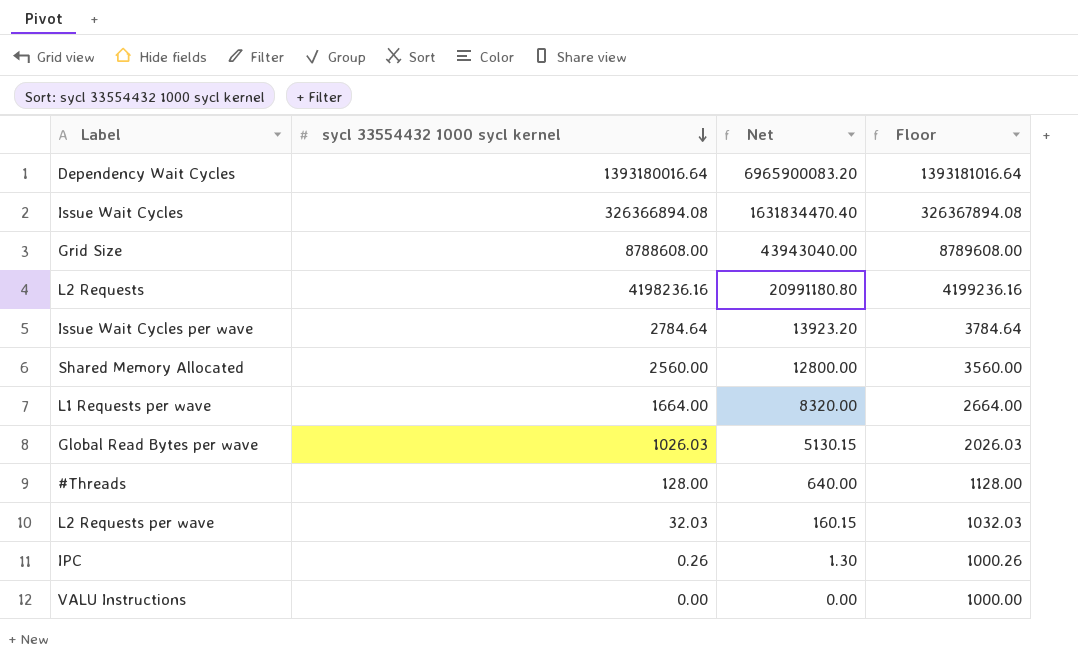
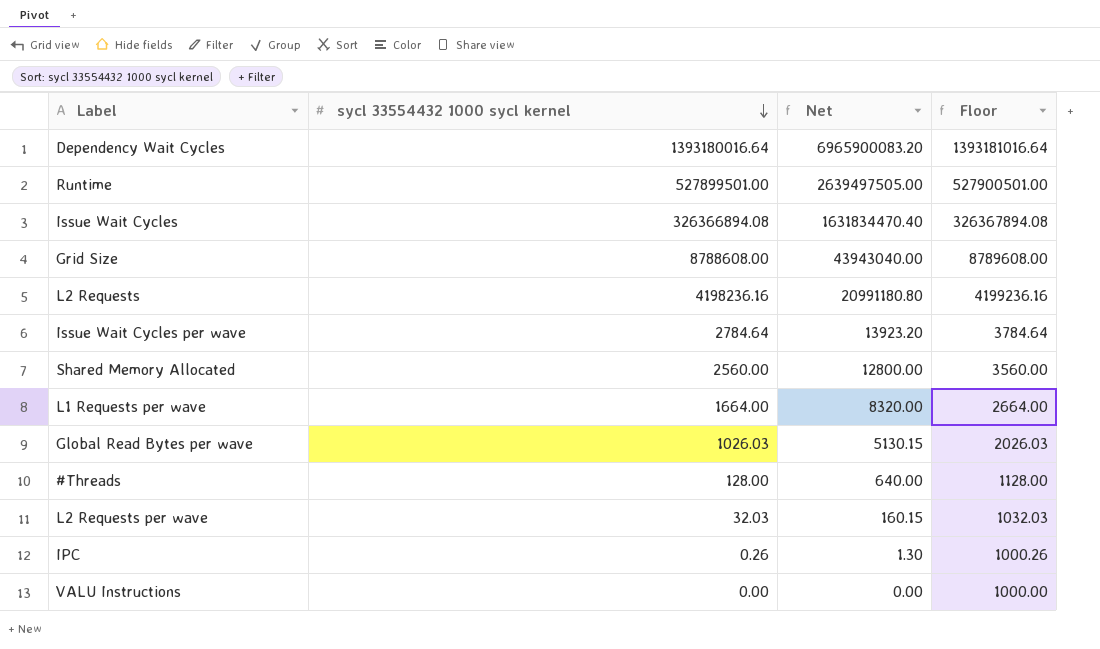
row Runtime: none -> 527899501.00 | 2639497505.00 | 527900501.00

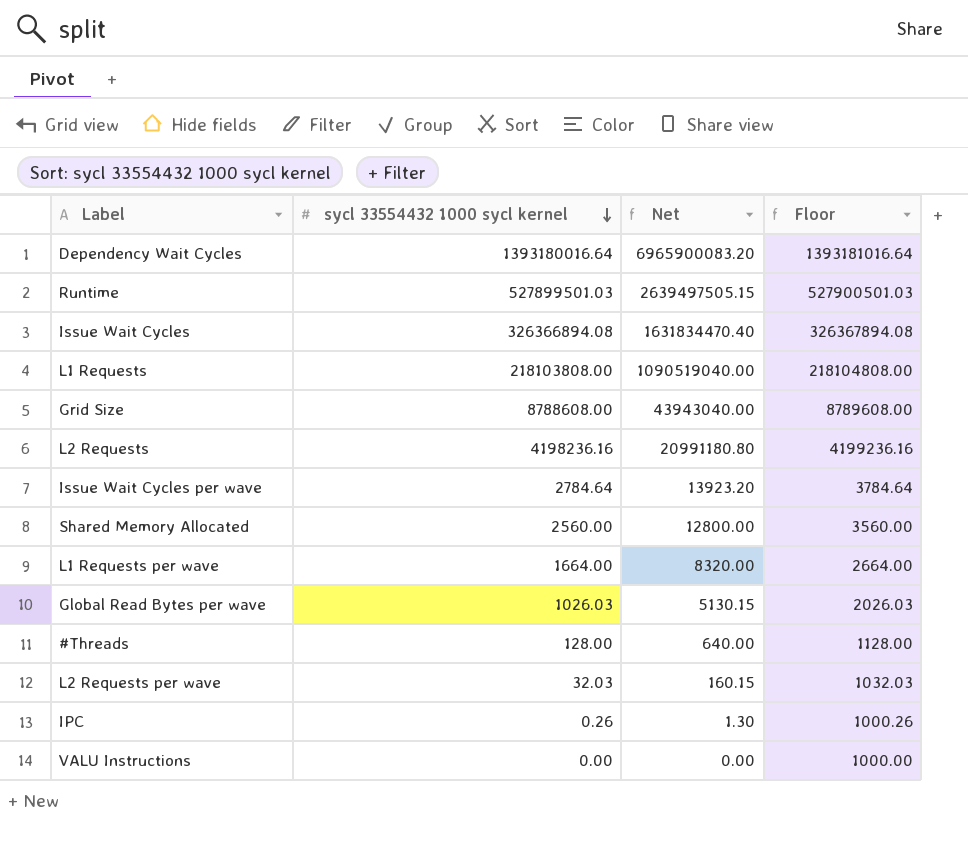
Runtime | sycl 33554432 1000 sycl kernel: 527899501.00 -> 527899501.03
Runtime | Net: 2639497505.00 -> 2639497505.15
Runtime | Floor: 527900501.00 -> 527900501.03
row L1 Requests: none -> 218103808.00 | 1090519040.00 | 218104808.00

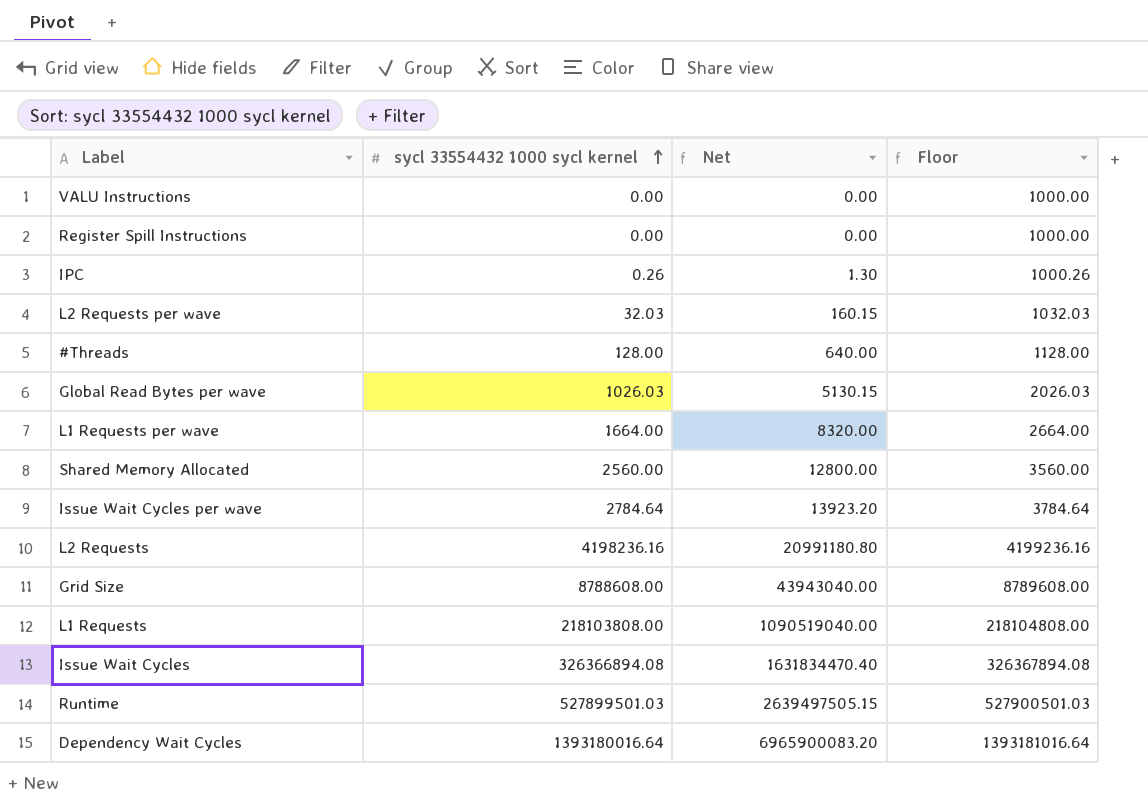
row order: sycl 33554432 1000 sycl kernel descending -> sycl 33554432 1000 sycl kernel ascending
row Register Spill Instructions: none -> 0.00 | 0.00 | 1000.00

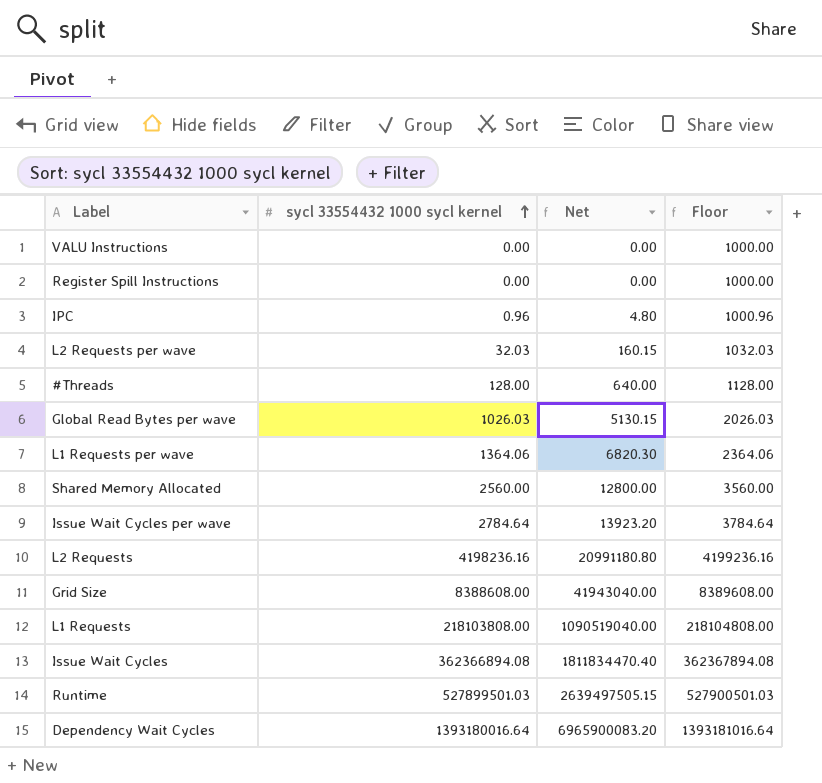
IPC | sycl 33554432 1000 sycl kernel: 0.26 -> 0.96
IPC | Net: 1.30 -> 4.80
IPC | Floor: 1000.26 -> 1000.96
L1 Requests per wave | sycl 33554432 1000 sycl kernel: 1664.00 -> 1364.06
L1 Requests per wave | Net: 8320.00 -> 6820.30
L1 Requests per wave | Floor: 2664.00 -> 2364.06
Grid Size | sycl 33554432 1000 sycl kernel: 8788608.00 -> 8388608.00
Grid Size | Net: 43943040.00 -> 41943040.00
Grid Size | Floor: 8789608.00 -> 8389608.00
Issue Wait Cycles | sycl 33554432 1000 sycl kernel: 326366894.08 -> 362366894.08
Issue Wait Cycles | Net: 1631834470.40 -> 1811834470.40
Issue Wait Cycles | Floor: 326367894.08 -> 362367894.08

